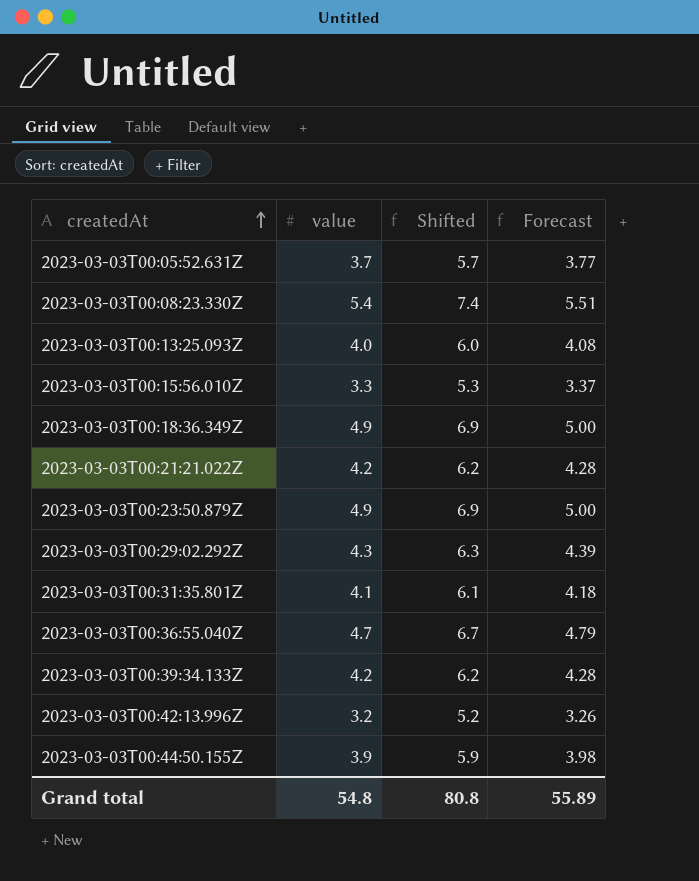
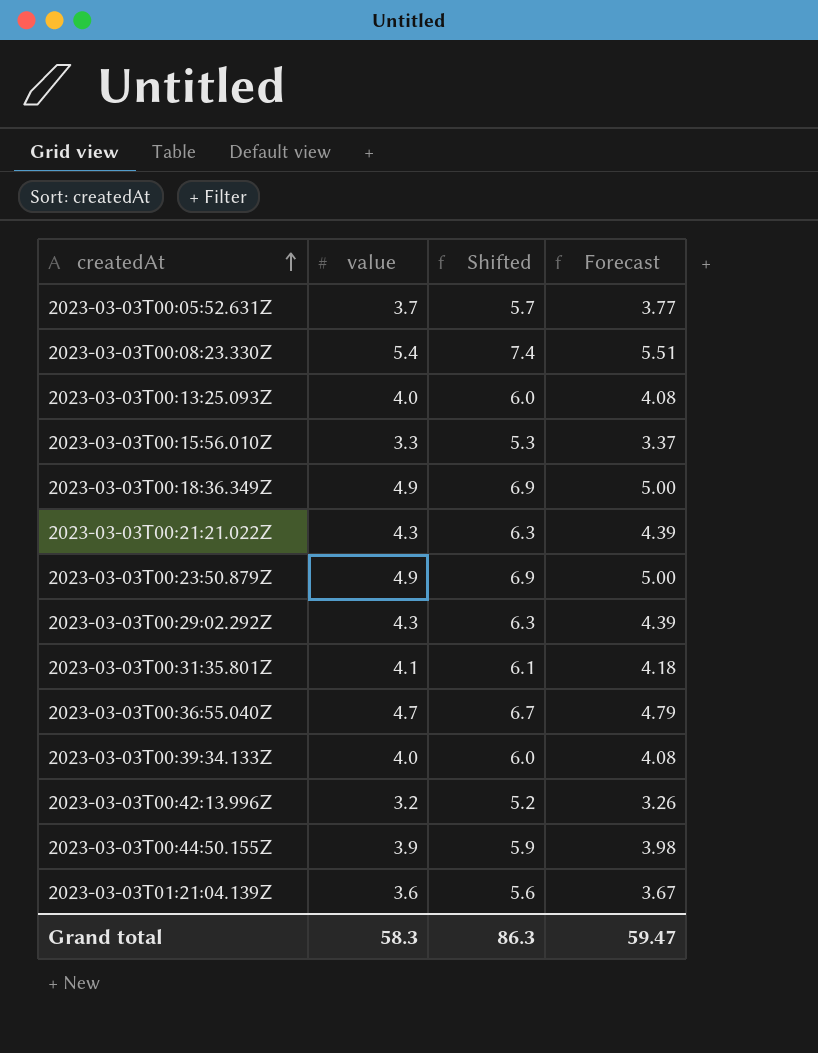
2023-03-03T00:21:21.022Z | value: 4.2 -> 4.3
2023-03-03T00:21:21.022Z | Shifted: 6.2 -> 6.3
2023-03-03T00:21:21.022Z | Forecast: 4.28 -> 4.39
2023-03-03T00:39:34.133Z | value: 4.2 -> 4.0
2023-03-03T00:39:34.133Z | Shifted: 6.2 -> 6.0
2023-03-03T00:39:34.133Z | Forecast: 4.28 -> 4.08
row 2023-03-03T01:21:04.139Z: none -> 3.6 | 5.6 | 3.67
Grand total | value: 54.8 -> 58.3
Grand total | Shifted: 80.8 -> 86.3
Grand total | Forecast: 55.89 -> 59.47

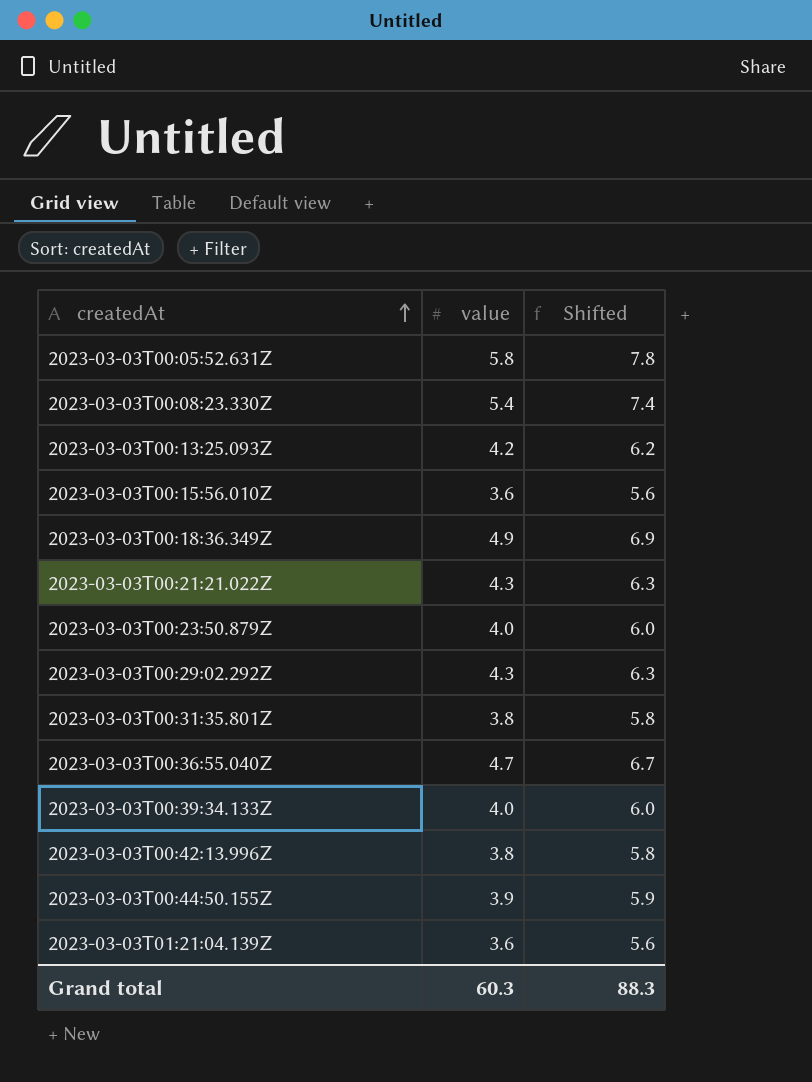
column Forecast | formula: [value] * 1.02 -> none
2023-03-03T00:05:52.631Z | value: 3.7 -> 5.8
2023-03-03T00:05:52.631Z | Shifted: 5.7 -> 7.8
2023-03-03T00:13:25.093Z | value: 4.0 -> 4.2
2023-03-03T00:13:25.093Z | Shifted: 6.0 -> 6.2
2023-03-03T00:15:56.010Z | value: 3.3 -> 3.6
2023-03-03T00:15:56.010Z | Shifted: 5.3 -> 5.6
2023-03-03T00:23:50.879Z | value: 4.9 -> 4.0
2023-03-03T00:23:50.879Z | Shifted: 6.9 -> 6.0
2023-03-03T00:31:35.801Z | value: 4.1 -> 3.8
2023-03-03T00:31:35.801Z | Shifted: 6.1 -> 5.8
2023-03-03T00:42:13.996Z | value: 3.2 -> 3.8
2023-03-03T00:42:13.996Z | Shifted: 5.2 -> 5.8
Grand total | value: 58.3 -> 60.3
Grand total | Shifted: 86.3 -> 88.3

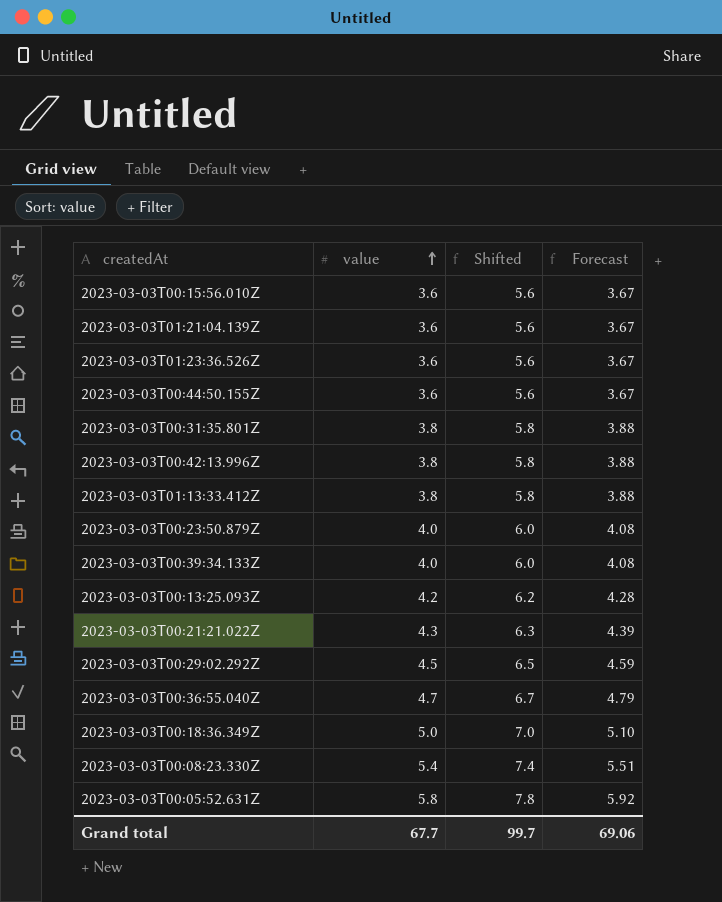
row order: createdAt ascending -> value ascending
column Forecast | formula: none -> [value] * 1.02
row 2023-03-03T01:23:36.526Z: none -> 3.6 | 5.6 | 3.67
2023-03-03T00:44:50.155Z | value: 3.9 -> 3.6
2023-03-03T00:44:50.155Z | Shifted: 5.9 -> 5.6
row 2023-03-03T01:13:33.412Z: none -> 3.8 | 5.8 | 3.88
2023-03-03T00:29:02.292Z | value: 4.3 -> 4.5
2023-03-03T00:29:02.292Z | Shifted: 6.3 -> 6.5
2023-03-03T00:18:36.349Z | value: 4.9 -> 5.0
2023-03-03T00:18:36.349Z | Shifted: 6.9 -> 7.0
Grand total | value: 60.3 -> 67.7
Grand total | Shifted: 88.3 -> 99.7

